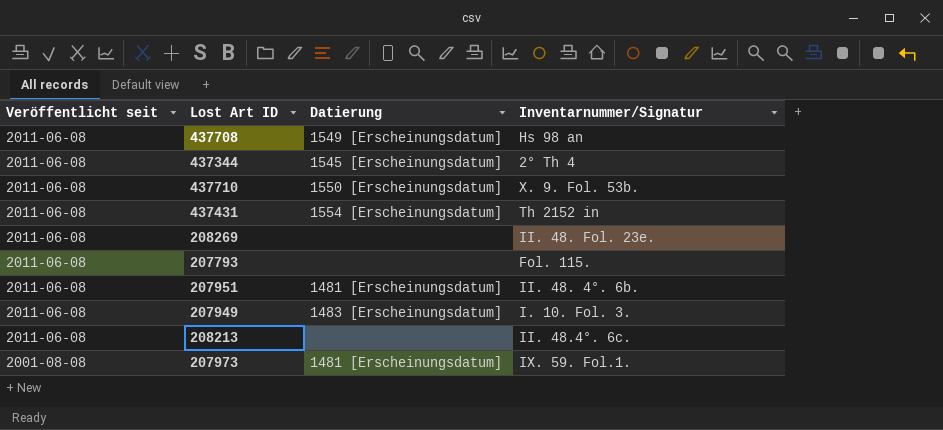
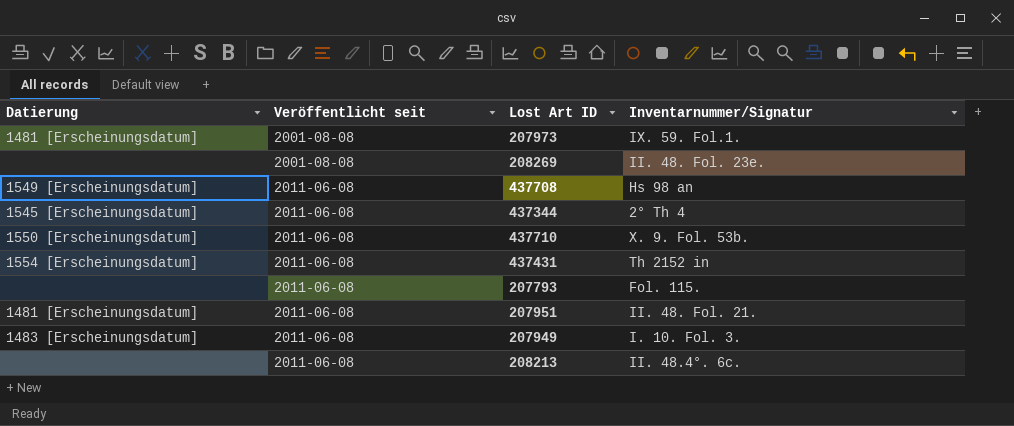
row order: Veröffentlicht seit descending -> Veröffentlicht seit ascending
column Datierung | position: 3 -> 1
208269 | Veröffentlicht seit: 2011-06-08 -> 2001-08-08
207951 | Inventarnummer/Signatur: II. 48. 4°. 6b. -> II. 48. Fol. 21.

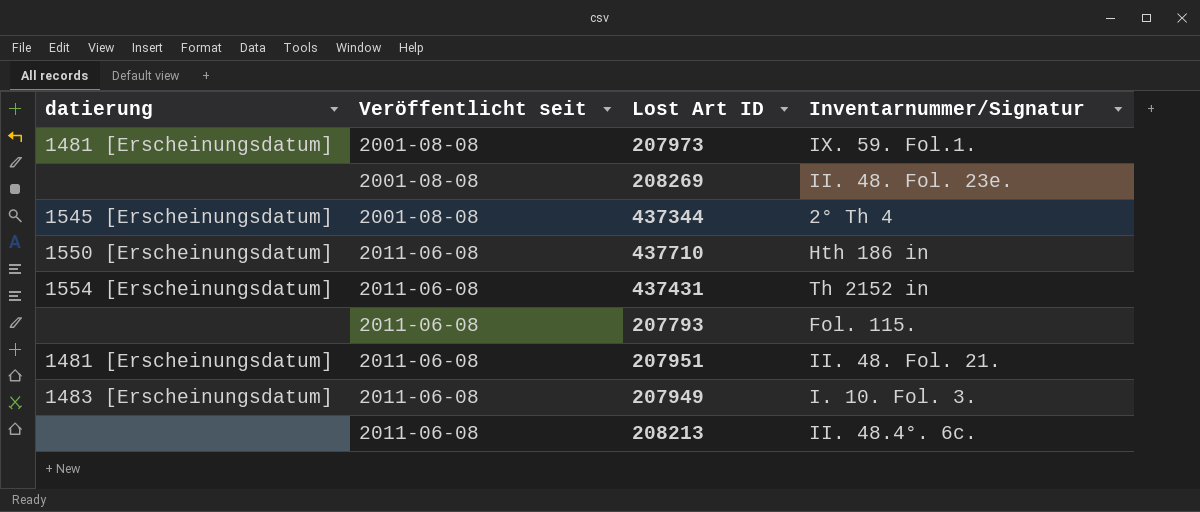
column name: Datierung -> datierung
row 437708: 1549 [Erscheinungsdatum] | 2011-06-08 | Hs 98 an -> none
437344 | Veröffentlicht seit: 2011-06-08 -> 2001-08-08
437710 | Inventarnummer/Signatur: X. 9. Fol. 53b. -> Hth 186 in

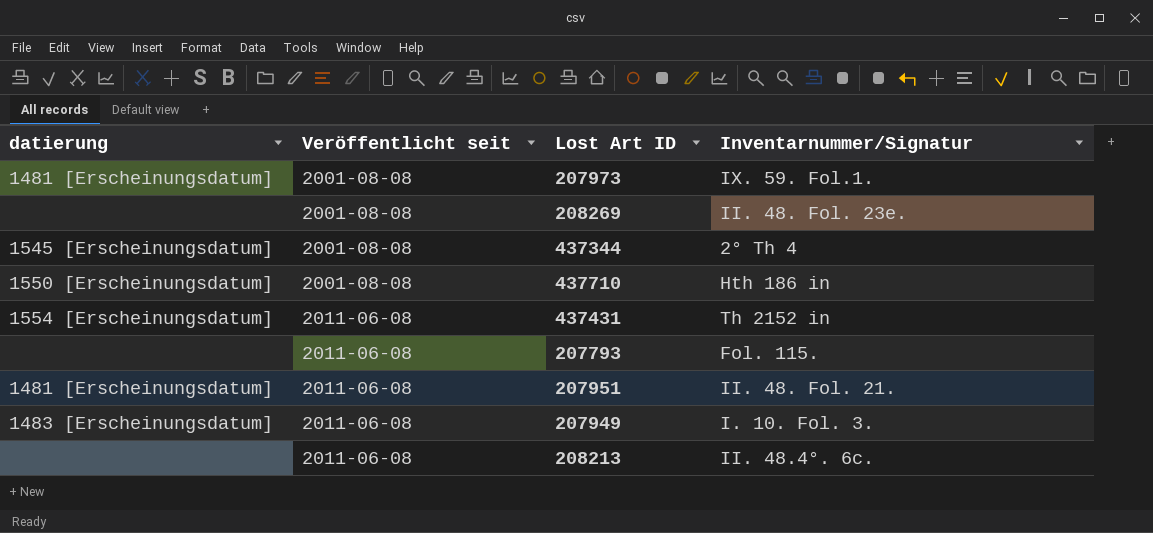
437710 | Veröffentlicht seit: 2011-06-08 -> 2001-08-08

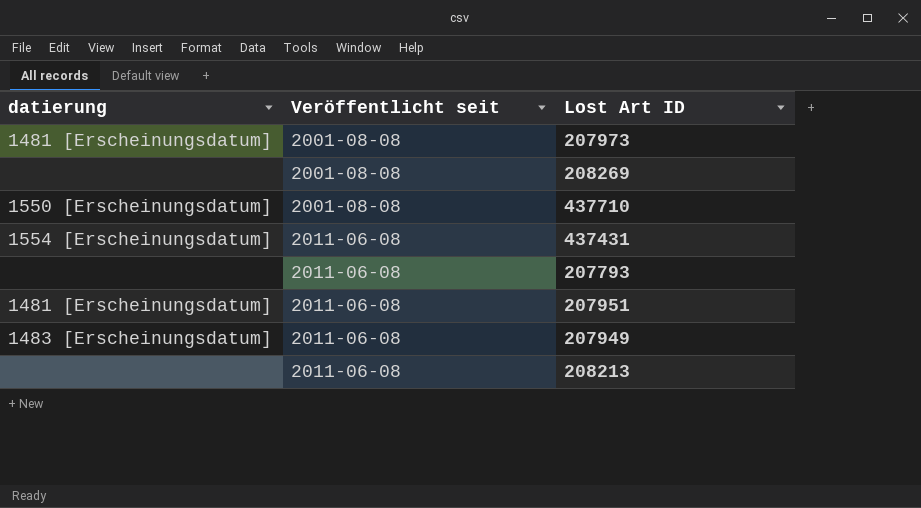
column Inventarnummer/Signatur | position: 4 -> none
row 437344: 1545 [Erscheinungsdatum] | 2001-08-08 | 2° Th 4 -> none

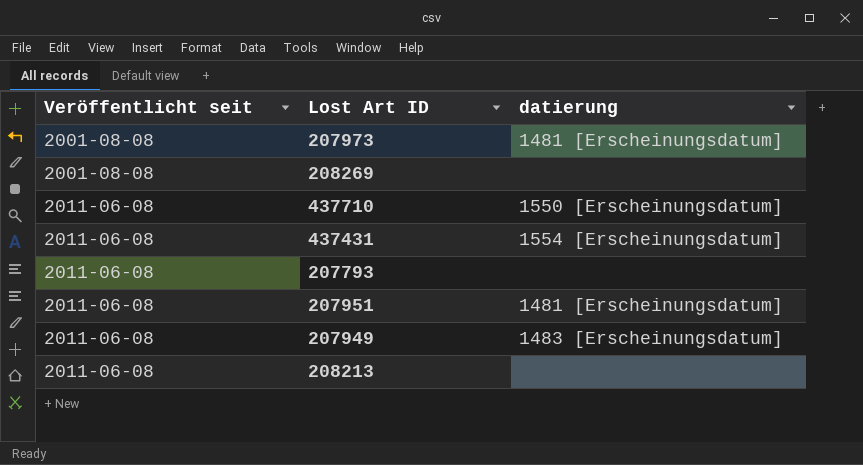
column datierung | position: 1 -> 3
437710 | Veröffentlicht seit: 2001-08-08 -> 2011-06-08

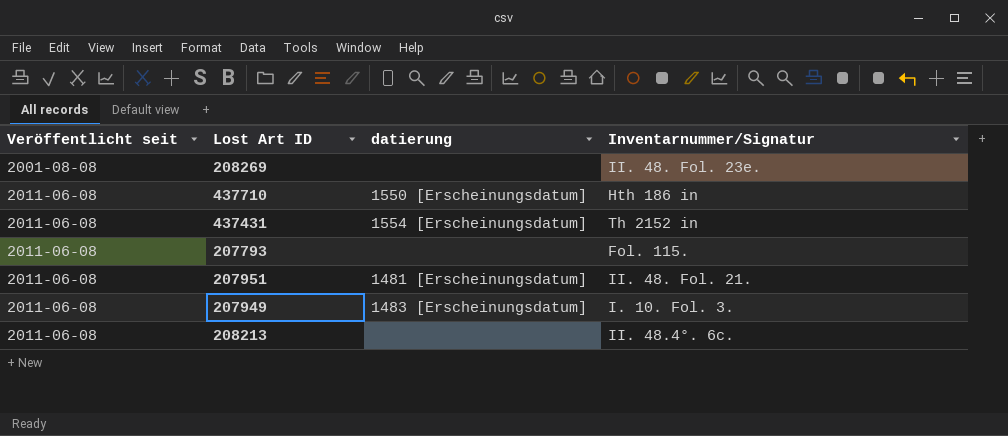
column Inventarnummer/Signatur | position: none -> 4
row 207973: 2001-08-08 | 1481 [Erscheinungsdatum] -> none

